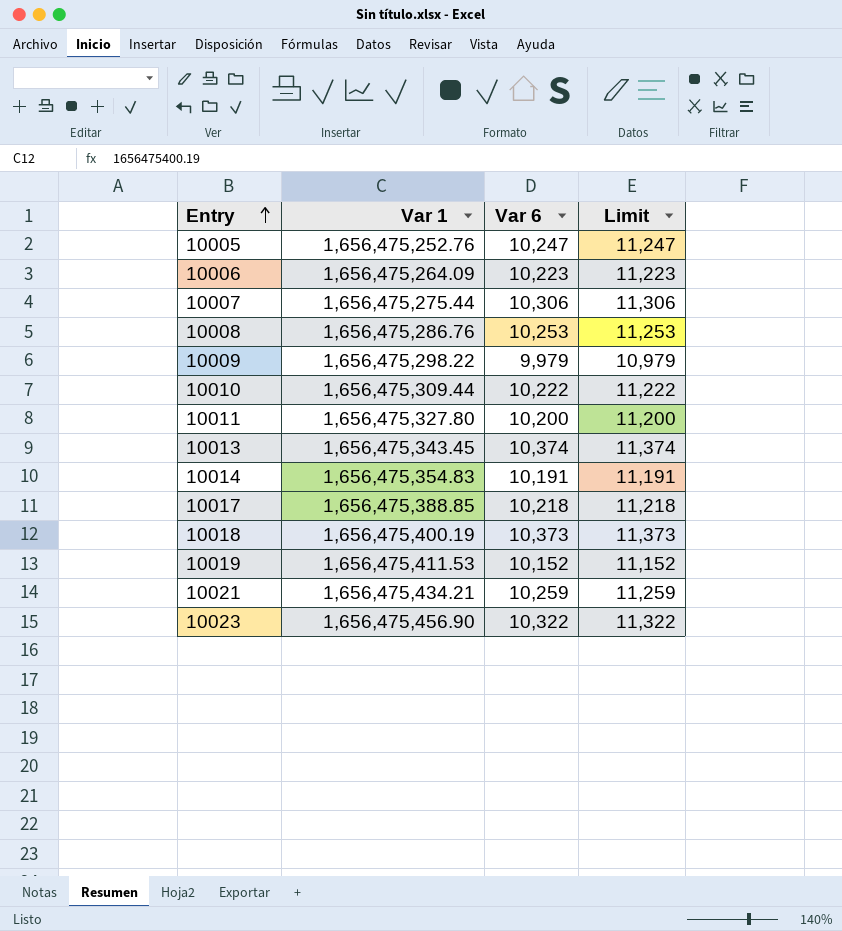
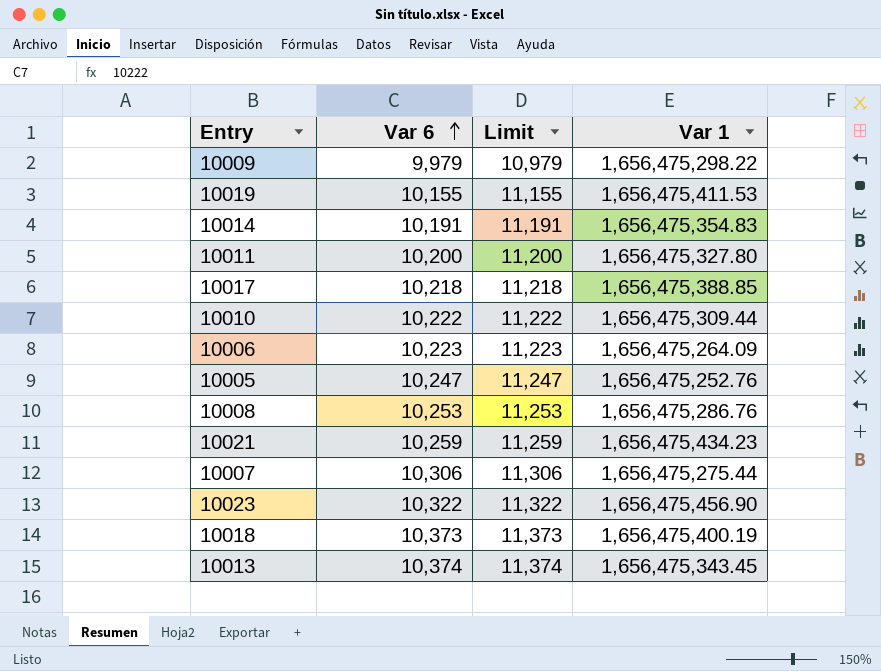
row order: Entry ascending -> Var 6 ascending
column Var 1 | position: 2 -> 4
10019 | Var 6: 10,152 -> 10,155
10019 | Limit: 11,152 -> 11,155
10021 | Var 1: 1,656,475,434.21 -> 1,656,475,434.23

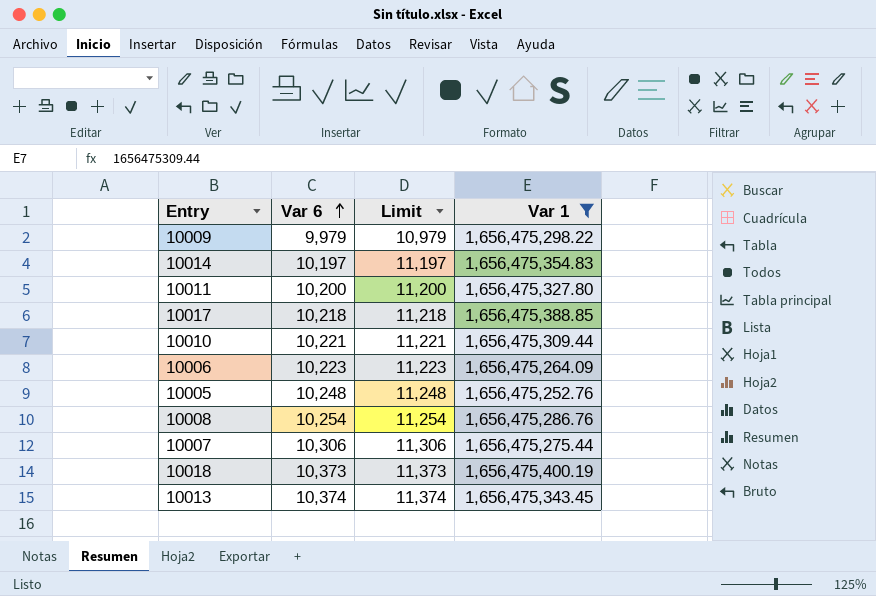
filter: none -> Var 1 <= 1,656,475,400.19
10014 | Var 6: 10,191 -> 10,197
10014 | Limit: 11,191 -> 11,197
10010 | Var 6: 10,222 -> 10,221
10010 | Limit: 11,222 -> 11,221
10005 | Var 6: 10,247 -> 10,248
10005 | Limit: 11,247 -> 11,248
10008 | Var 6: 10,253 -> 10,254
10008 | Limit: 11,253 -> 11,254

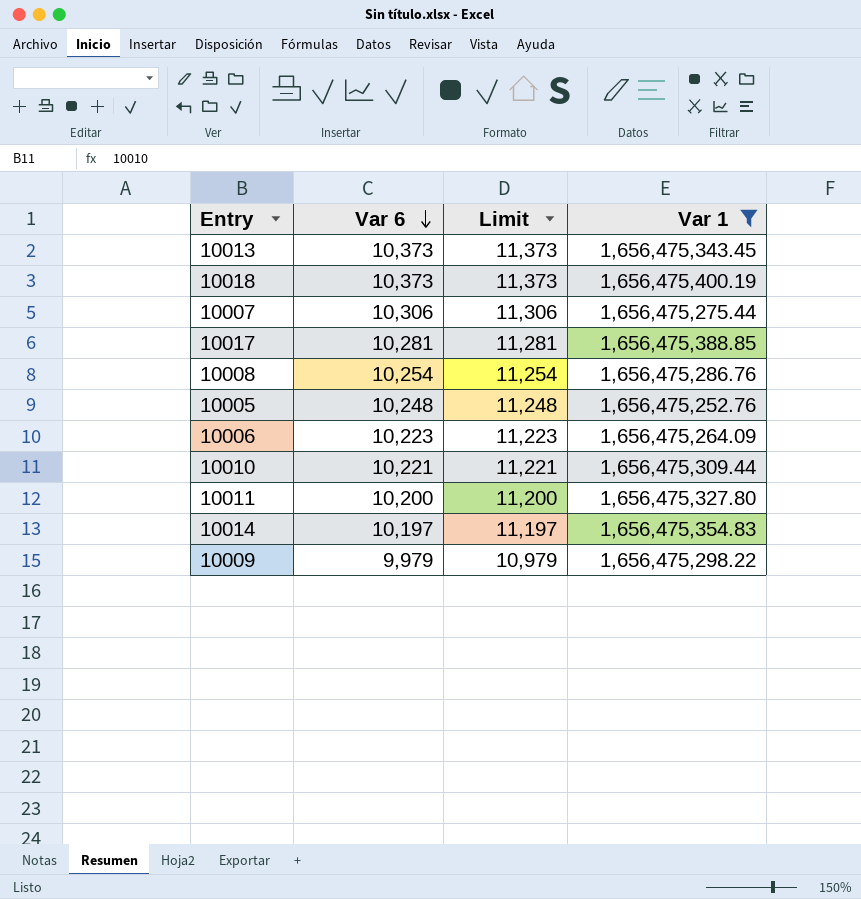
row order: Var 6 ascending -> Var 6 descending
10013 | Var 6: 10,374 -> 10,373
10013 | Limit: 11,374 -> 11,373
10017 | Var 6: 10,218 -> 10,281
10017 | Limit: 11,218 -> 11,281

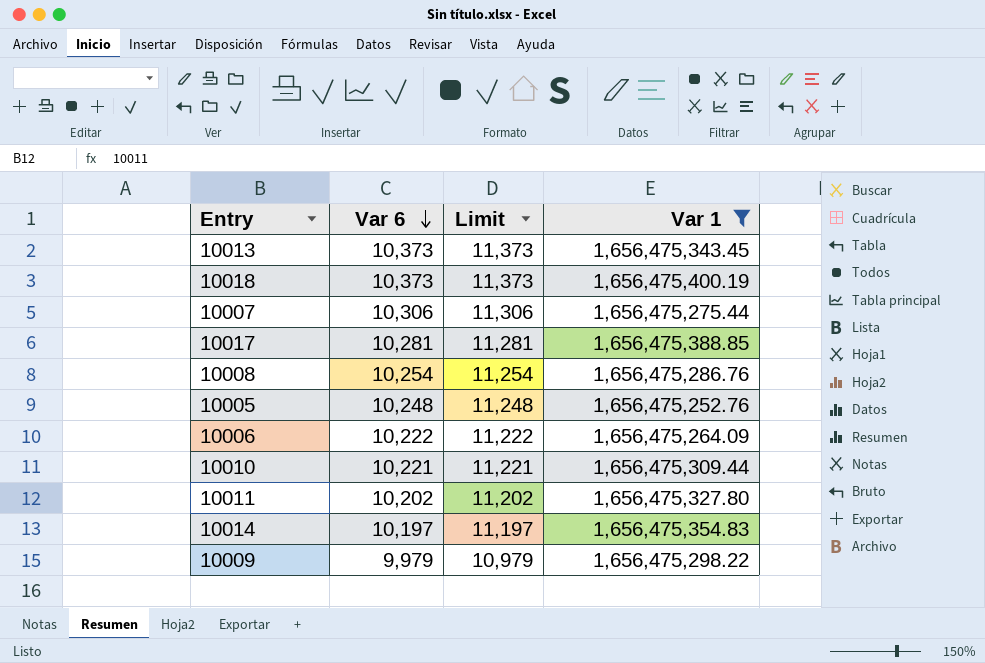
10006 | Var 6: 10,223 -> 10,222
10006 | Limit: 11,223 -> 11,222
10011 | Var 6: 10,200 -> 10,202
10011 | Limit: 11,200 -> 11,202

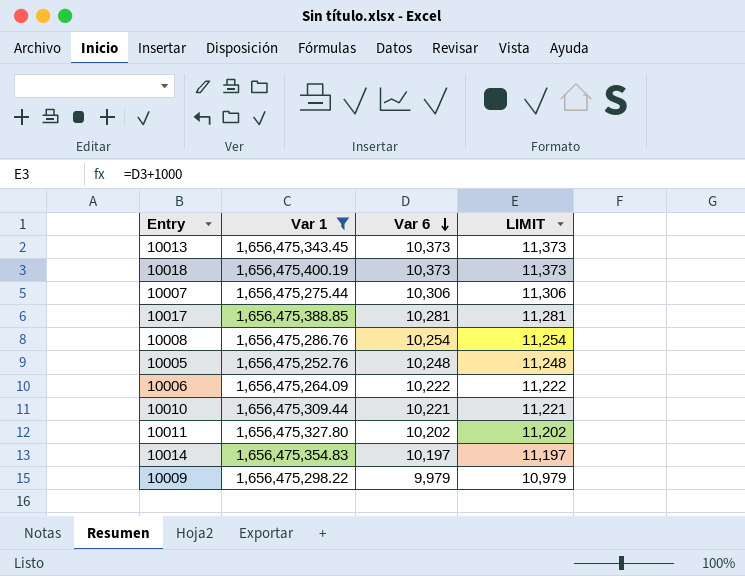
column Var 1 | position: 4 -> 2
column name: Limit -> LIMIT

